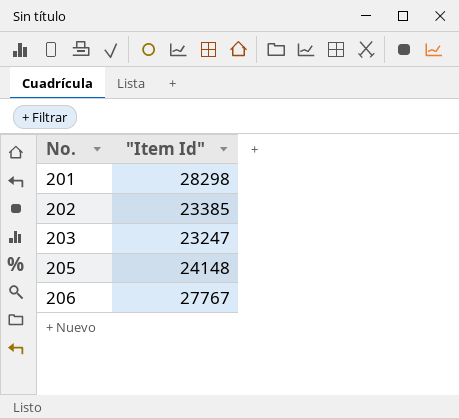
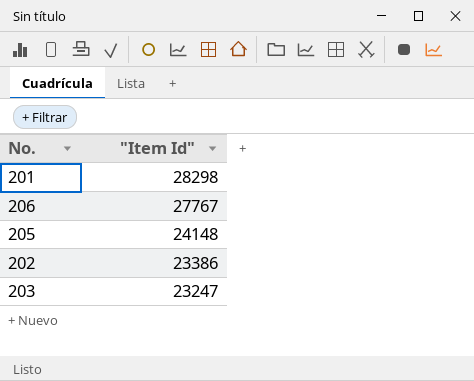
row order: No. ascending -> "Item Id" descending
202 | "Item Id": 23385 -> 23386

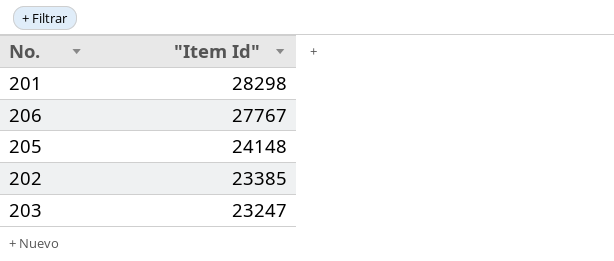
202 | "Item Id": 23386 -> 23385

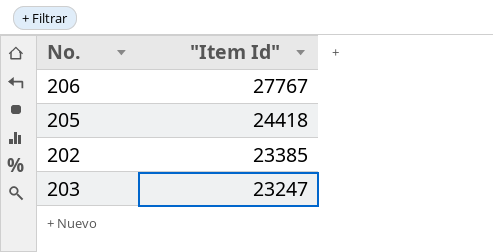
row 201: 28298 -> none
205 | "Item Id": 24148 -> 24418

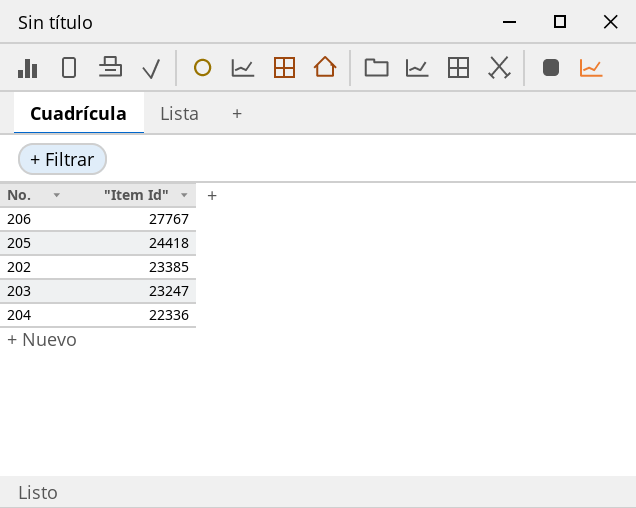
row 204: none -> 22336

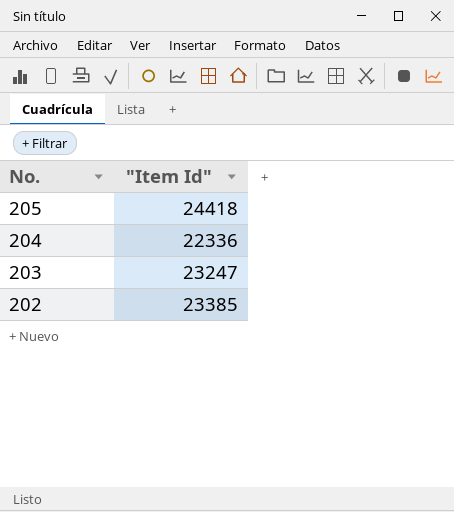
row order: "Item Id" descending -> No. descending
row 206: 27767 -> none

